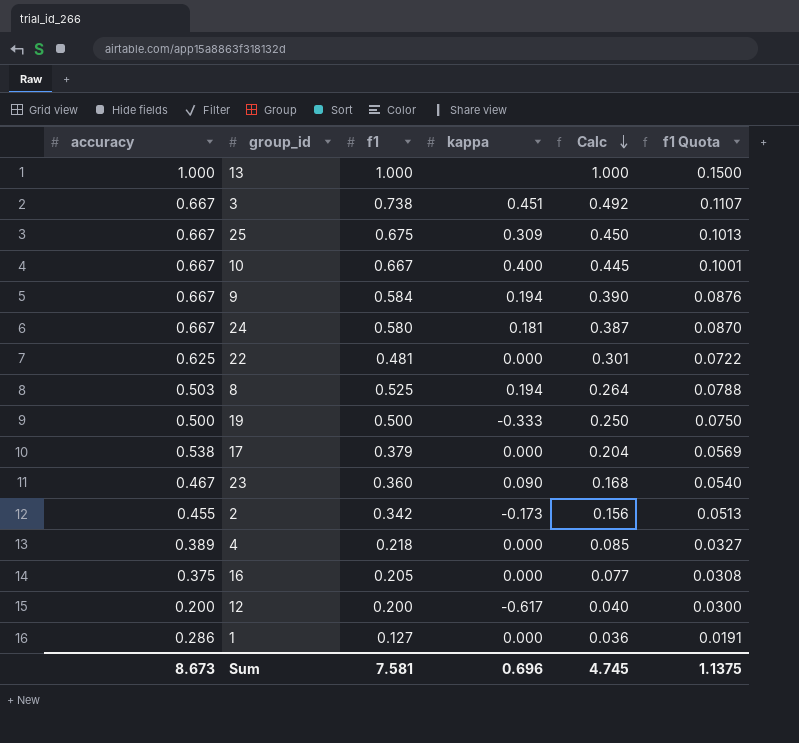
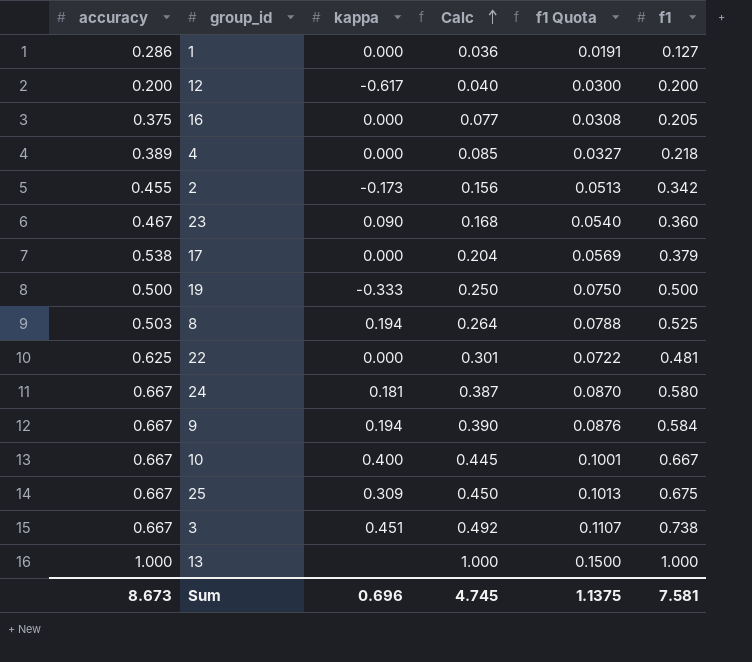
row order: Calc descending -> Calc ascending
column f1 | position: 3 -> 6

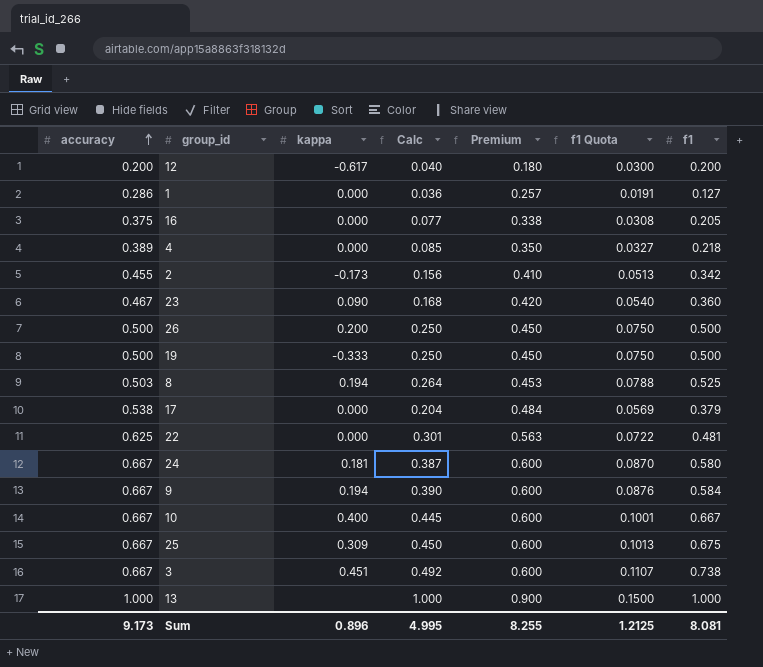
row order: Calc ascending -> accuracy ascending
column Premium | formula: none -> [accuracy] * 0.9
row 26: none -> 0.500 | 0.200 | 0.250 | 0.450 | 0.0750 | 0.500
Sum | accuracy: 8.673 -> 9.173
Sum | kappa: 0.696 -> 0.896
Sum | Calc: 4.745 -> 4.995
Sum | f1 Quota: 1.1375 -> 1.2125
Sum | f1: 7.581 -> 8.081

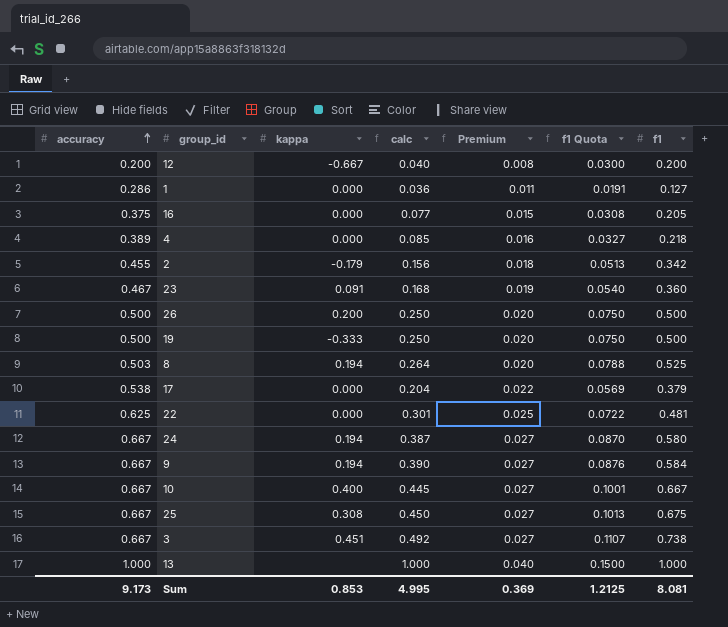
column name: Calc -> calc
column Premium | formula: [accuracy] * 0.9 -> [accuracy] * 0.04
12 | kappa: -0.617 -> -0.667
2 | kappa: -0.173 -> -0.179
23 | kappa: 0.090 -> 0.091
24 | kappa: 0.181 -> 0.194
25 | kappa: 0.309 -> 0.308
Sum | kappa: 0.896 -> 0.853
Sum | Premium: 8.255 -> 0.369

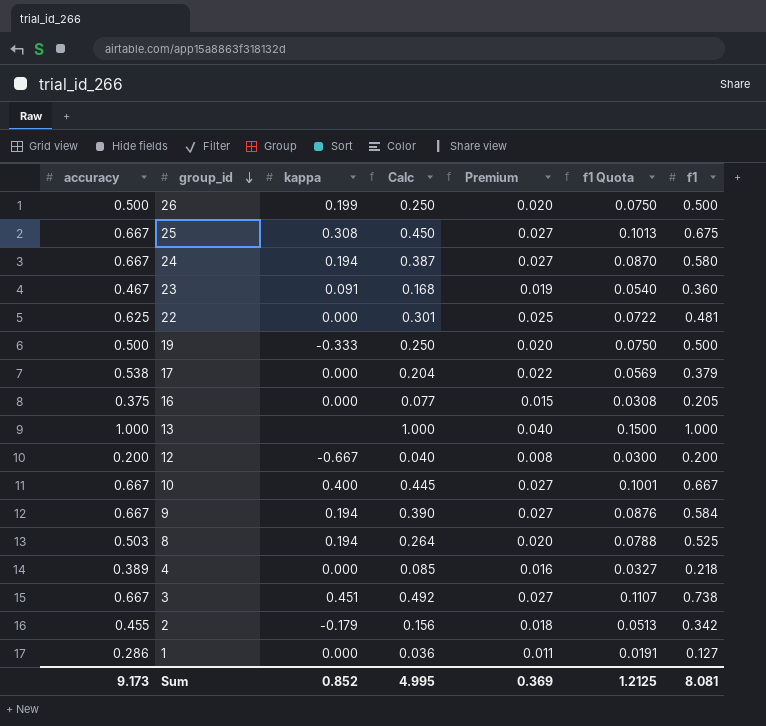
row order: accuracy ascending -> group_id descending
column name: calc -> Calc
26 | kappa: 0.200 -> 0.199
Sum | kappa: 0.853 -> 0.852

